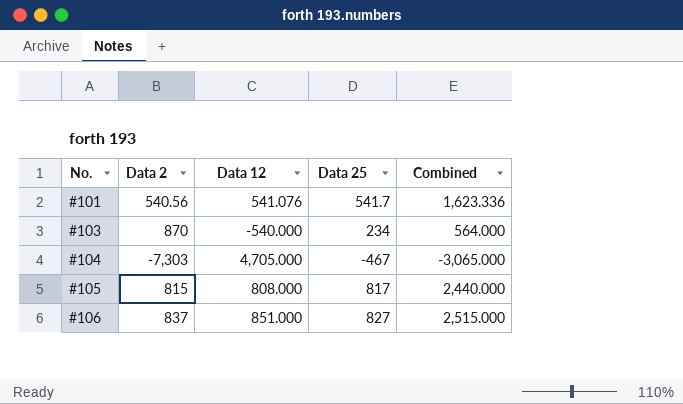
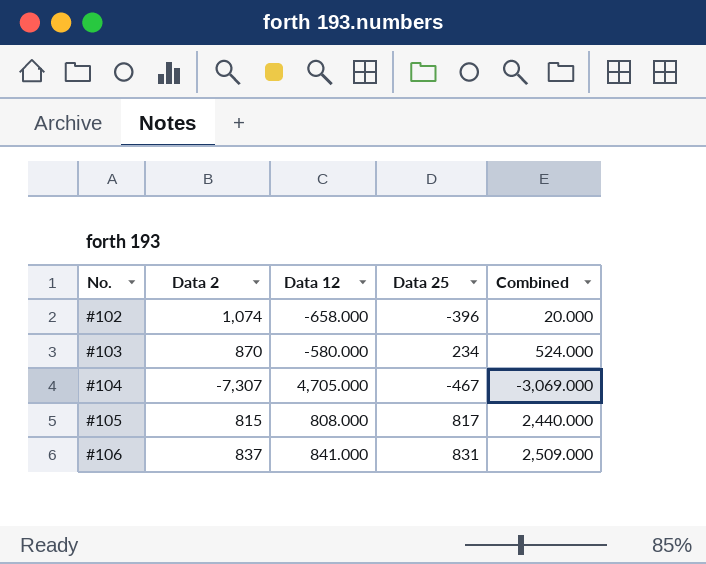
row #101: 540.56 | 541.076 | 541.7 | 1,623.336 -> none
row #102: none -> 1,074 | -658.000 | -396 | 20.000
#103 | Data 12: -540.000 -> -580.000
#103 | Combined: 564.000 -> 524.000
#104 | Data 2: -7,303 -> -7,307
#104 | Combined: -3,065.000 -> -3,069.000
#106 | Data 12: 851.000 -> 841.000
#106 | Data 25: 827 -> 831
#106 | Combined: 2,515.000 -> 2,509.000

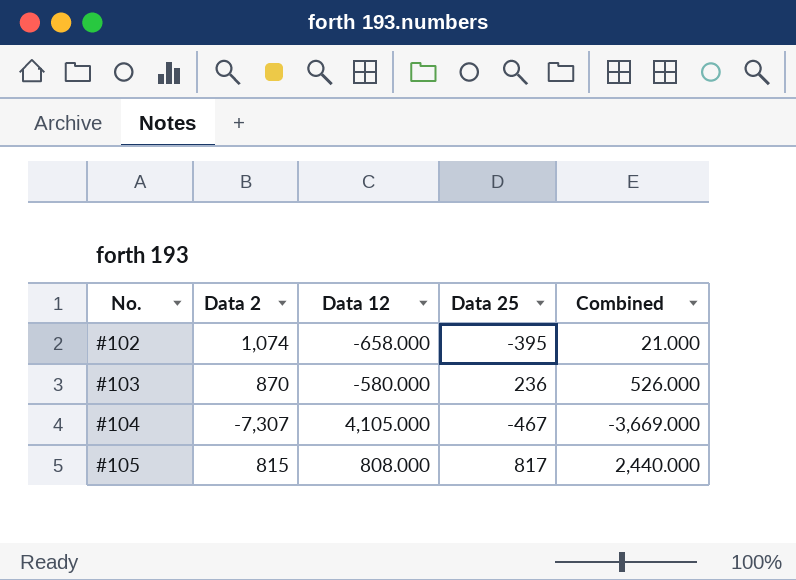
row #106: 837 | 841.000 | 831 | 2,509.000 -> none
#102 | Data 25: -396 -> -395
#102 | Combined: 20.000 -> 21.000
#103 | Data 25: 234 -> 236
#103 | Combined: 524.000 -> 526.000
#104 | Data 12: 4,705.000 -> 4,105.000
#104 | Combined: -3,069.000 -> -3,669.000

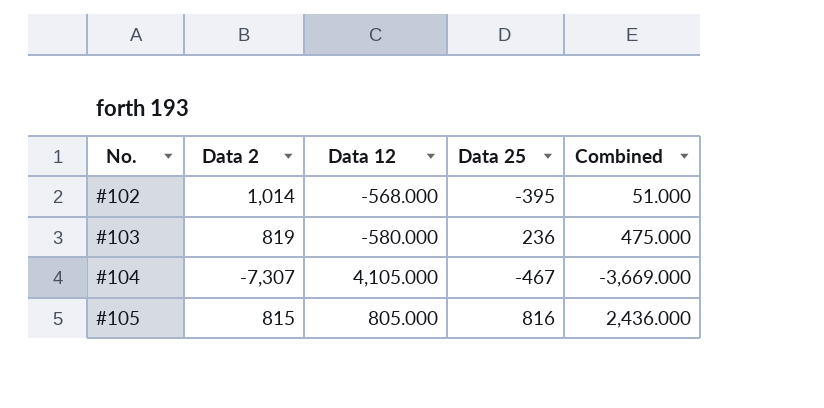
#102 | Data 2: 1,074 -> 1,014
#102 | Data 12: -658.000 -> -568.000
#102 | Combined: 21.000 -> 51.000
#103 | Data 2: 870 -> 819
#103 | Combined: 526.000 -> 475.000
#105 | Data 12: 808.000 -> 805.000
#105 | Data 25: 817 -> 816
#105 | Combined: 2,440.000 -> 2,436.000

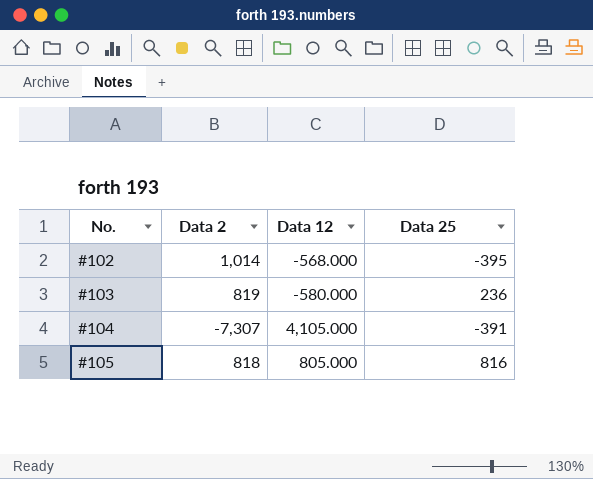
column Combined | formula: [Data 2] + [Data 12] + [Data 25] -> none
#104 | Data 25: -467 -> -391
#105 | Data 2: 815 -> 818

